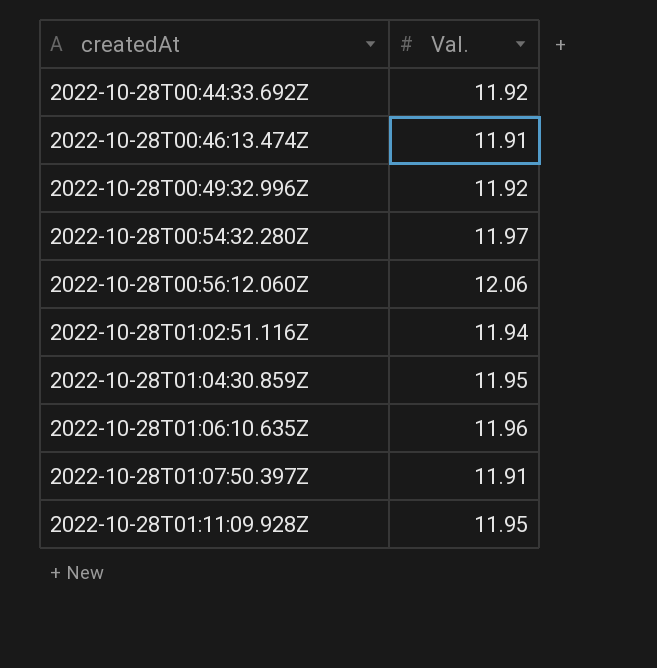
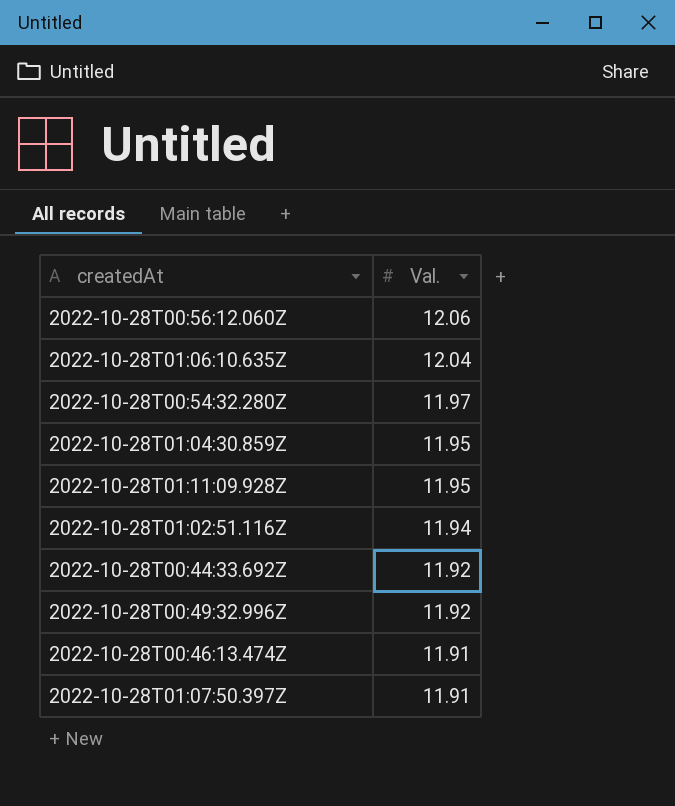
row order: createdAt ascending -> Val. descending
2022-10-28T01:06:10.635Z | Val.: 11.96 -> 12.04

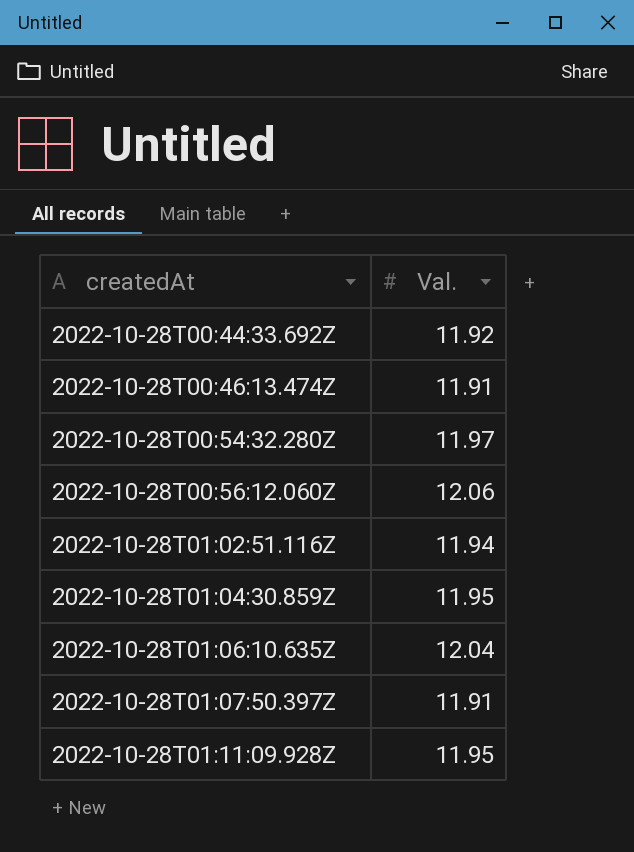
row order: Val. descending -> createdAt ascending
row 2022-10-28T00:49:32.996Z: 11.92 -> none

